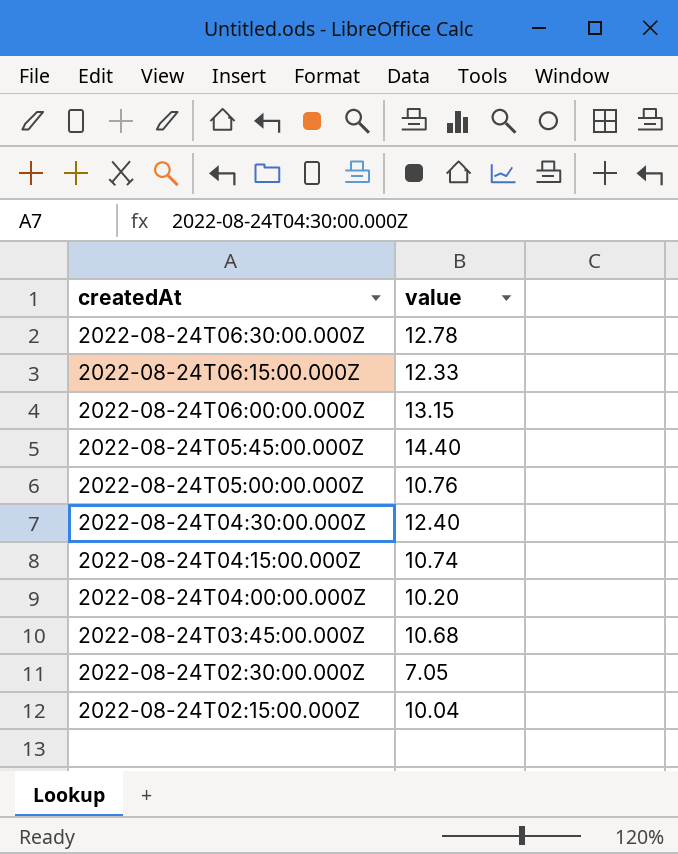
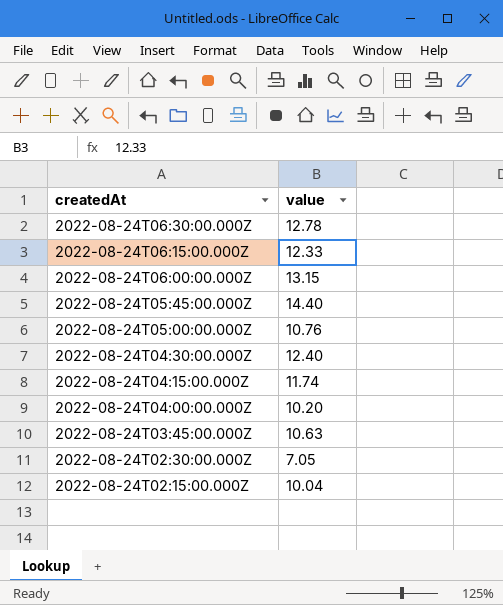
2022-08-24T04:15:00.000Z | value: 10.74 -> 11.74
2022-08-24T03:45:00.000Z | value: 10.68 -> 10.63

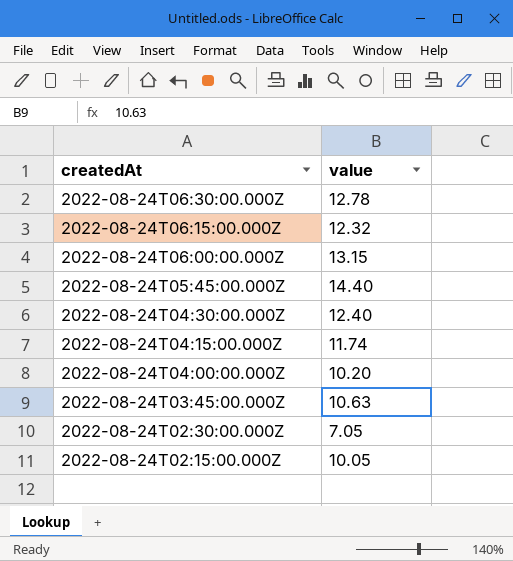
row 2022-08-24T05:00:00.000Z: 10.76 -> none
2022-08-24T06:15:00.000Z | value: 12.33 -> 12.32
2022-08-24T02:15:00.000Z | value: 10.04 -> 10.05

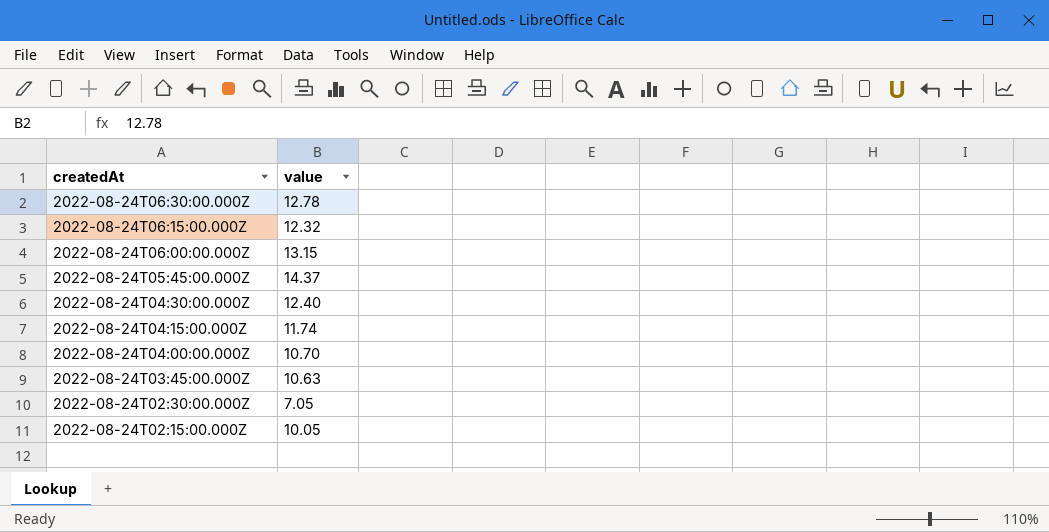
2022-08-24T05:45:00.000Z | value: 14.40 -> 14.37
2022-08-24T04:00:00.000Z | value: 10.20 -> 10.70

